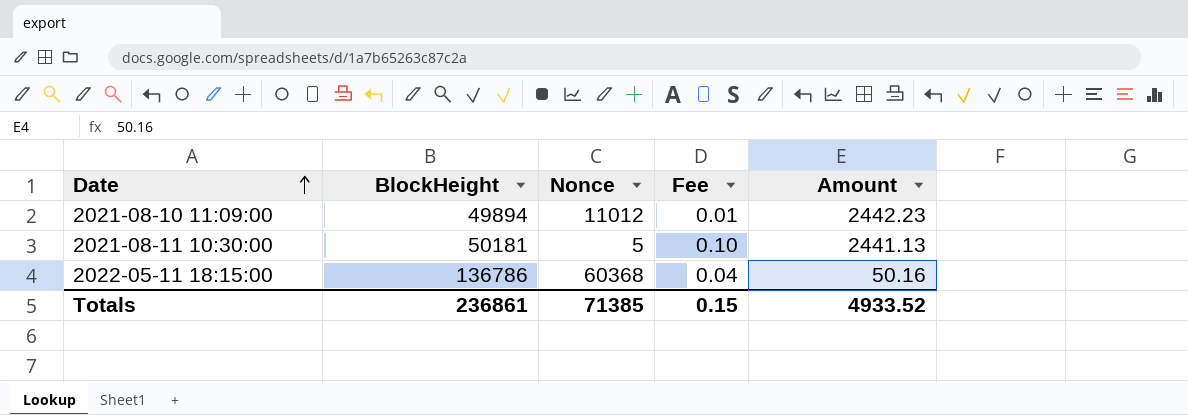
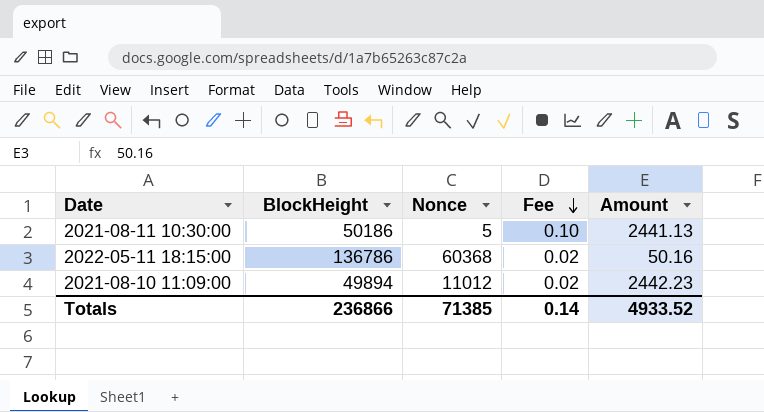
row order: Date ascending -> Fee descending
2021-08-11 10:30:00 | BlockHeight: 50181 -> 50186
2022-05-11 18:15:00 | Fee: 0.04 -> 0.02
2021-08-10 11:09:00 | Fee: 0.01 -> 0.02
Totals | BlockHeight: 236861 -> 236866
Totals | Fee: 0.15 -> 0.14

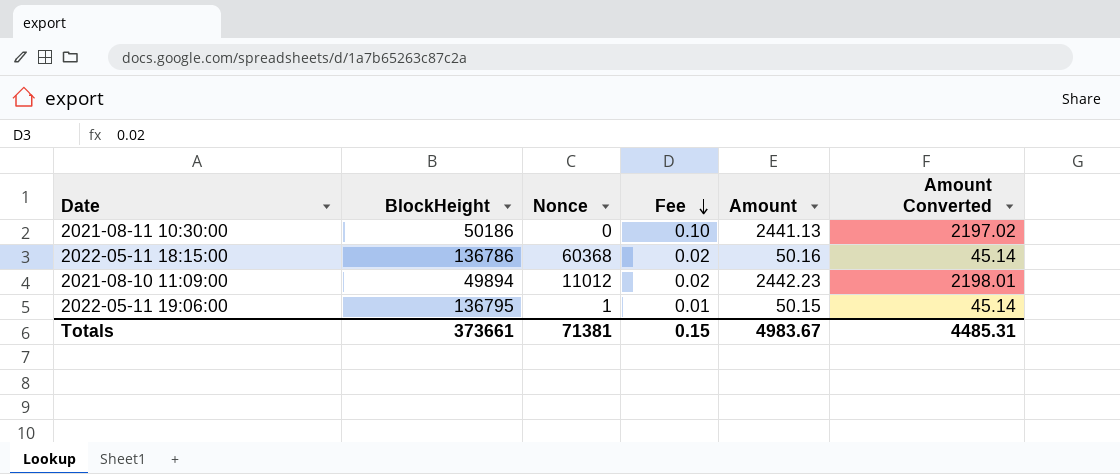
column Amount Converted | formula: none -> [Amount] * 0.9
2021-08-11 10:30:00 | Nonce: 5 -> 0
row 2022-05-11 19:06:00: none -> 136795 | 1 | 0.01 | 50.15 | 45.14
Totals | BlockHeight: 236866 -> 373661
Totals | Nonce: 71385 -> 71381
Totals | Fee: 0.14 -> 0.15
Totals | Amount: 4933.52 -> 4983.67

